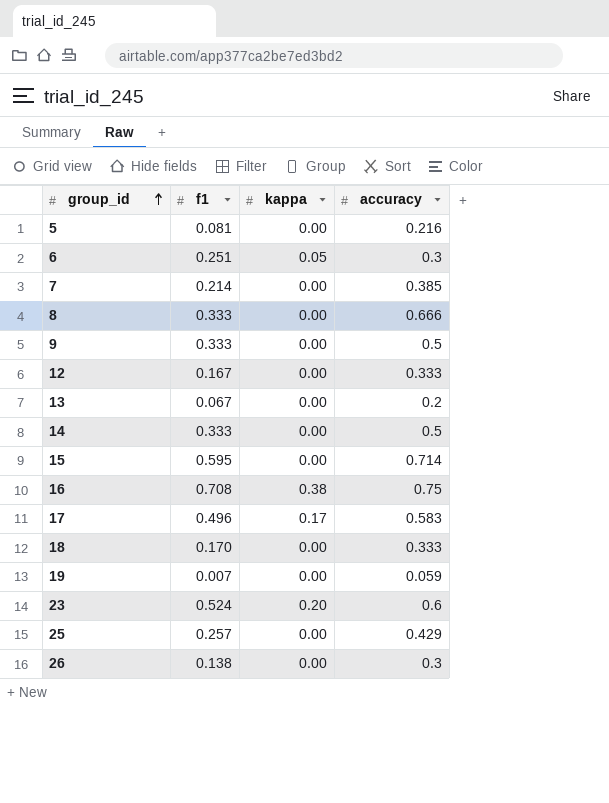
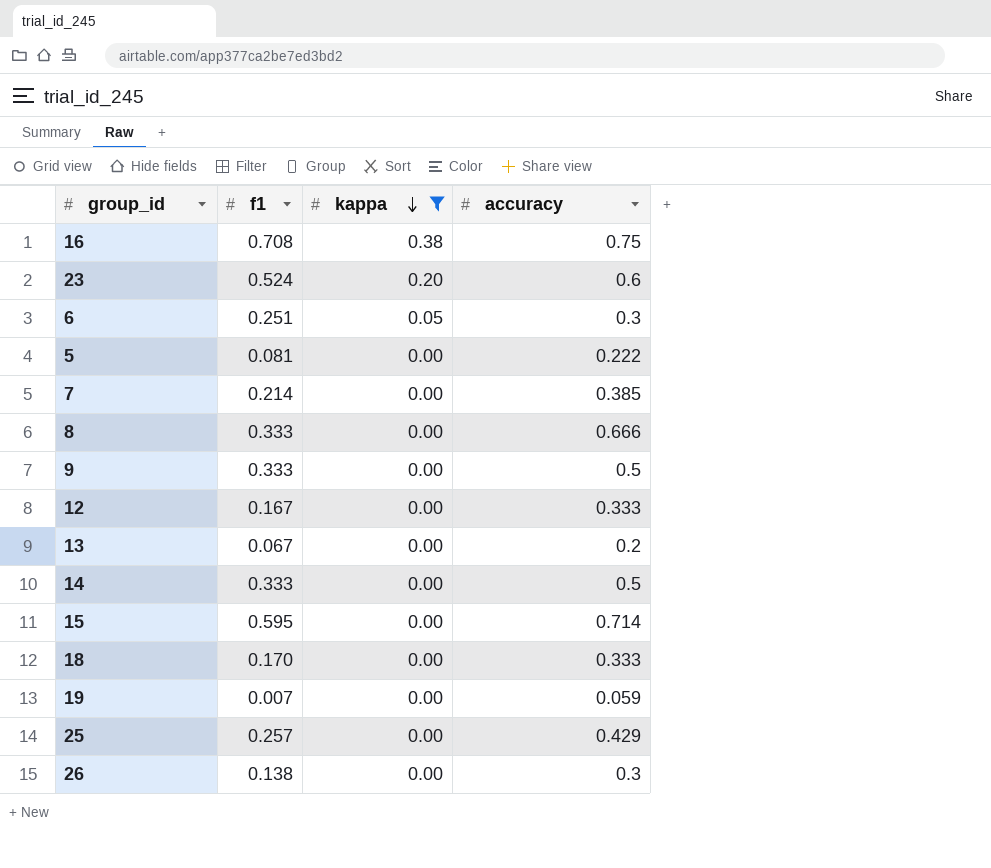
filter: none -> kappa != 0.17
row order: group_id ascending -> kappa descending
5 | accuracy: 0.216 -> 0.222

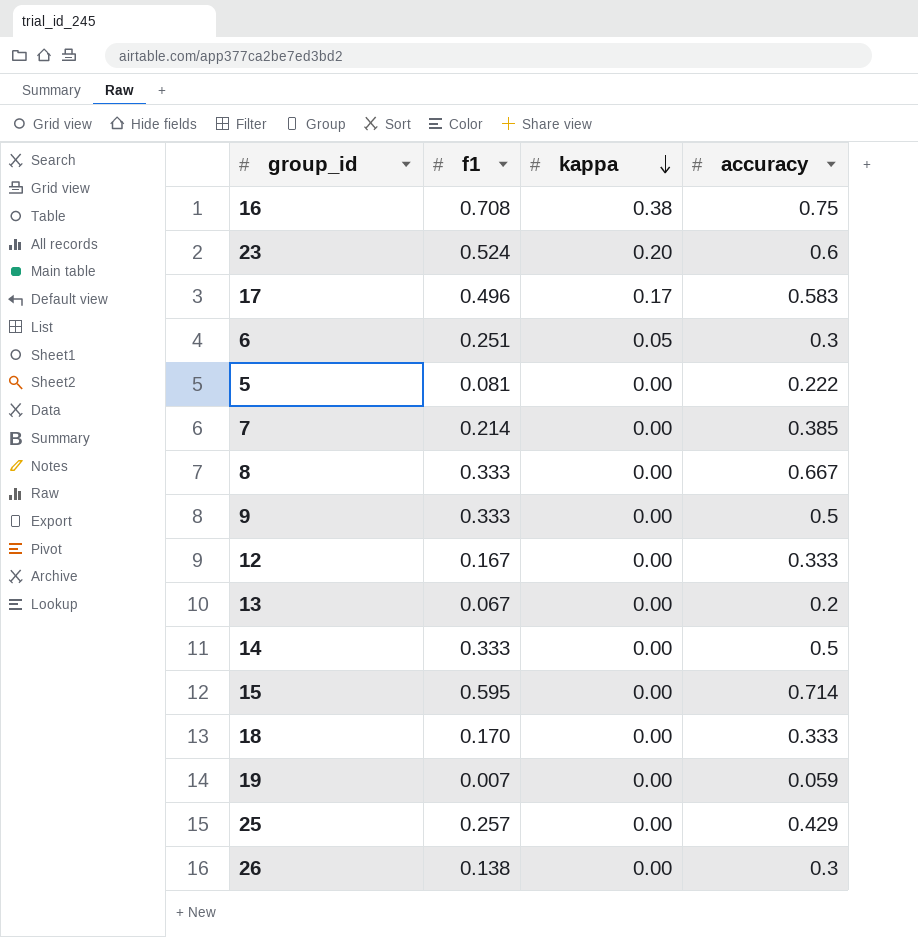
filter: kappa != 0.17 -> none
8 | accuracy: 0.666 -> 0.667

